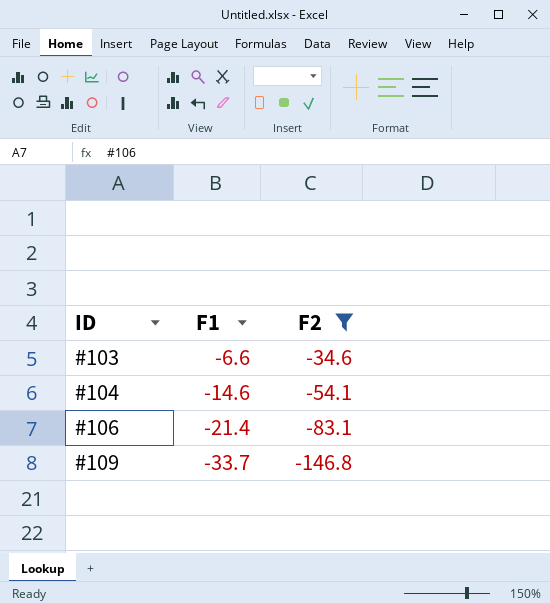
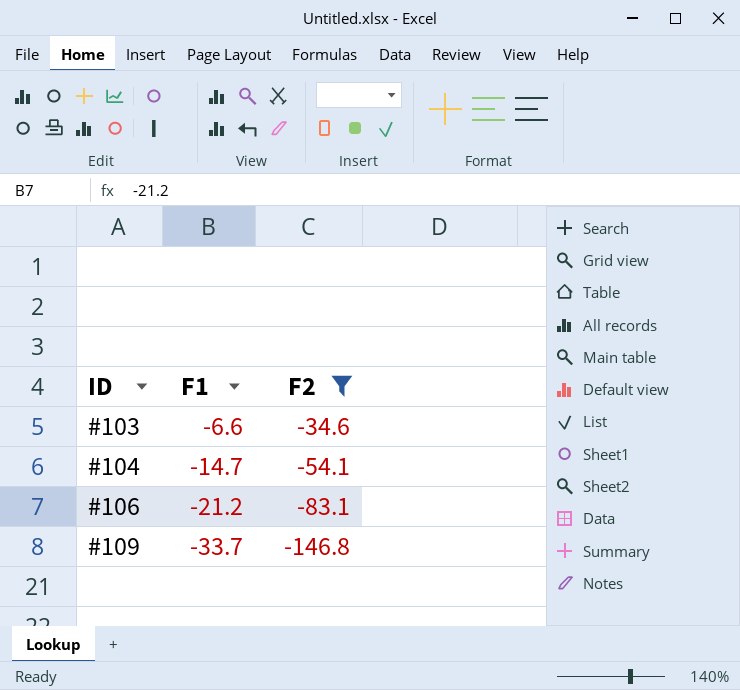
#104 | F1: -14.6 -> -14.7
#106 | F1: -21.4 -> -21.2

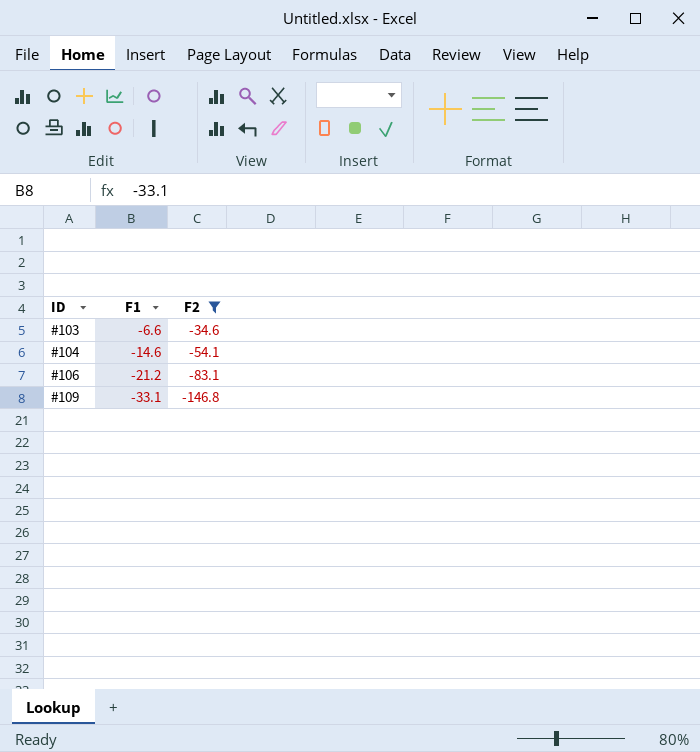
#104 | F1: -14.7 -> -14.6
#109 | F1: -33.7 -> -33.1

